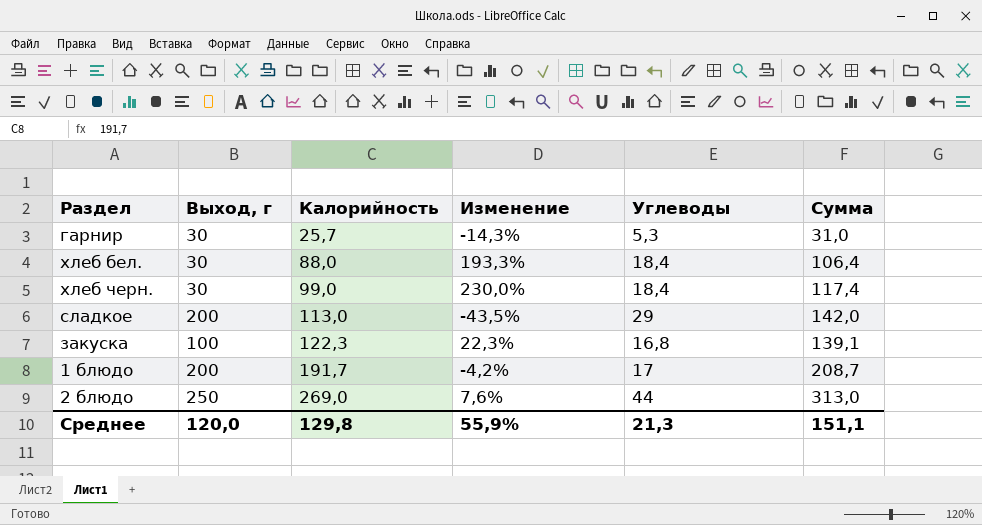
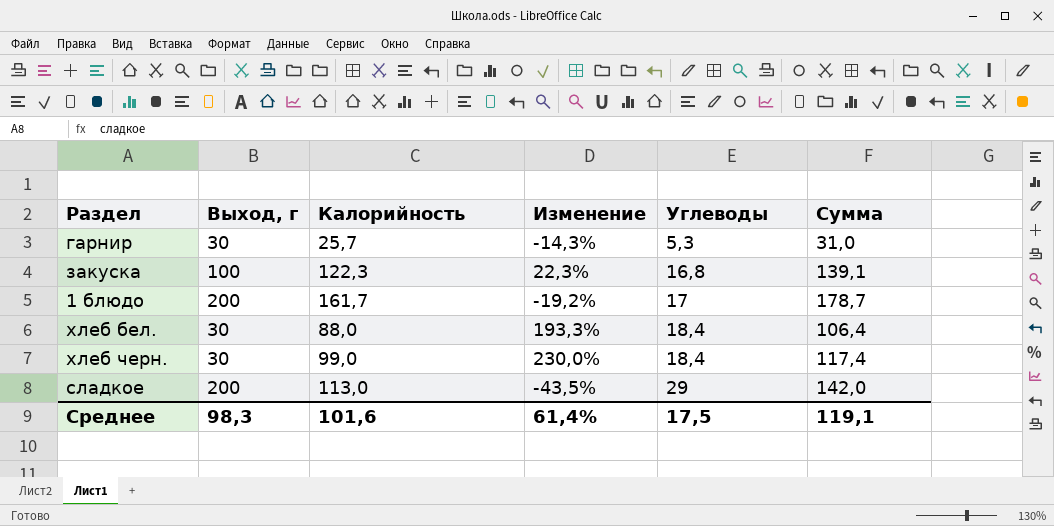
row order: Калорийность ascending -> Углеводы ascending
row 2 блюдо: 250 | 269,0 | 7,6% | 44 | 313,0 -> none
1 блюдо | Калорийность: 191,7 -> 161,7
1 блюдо | Изменение: -4,2% -> -19,2%
1 блюдо | Сумма: 208,7 -> 178,7
Среднее | Выход, г: 120,0 -> 98,3
Среднее | Калорийность: 129,8 -> 101,6
Среднее | Изменение: 55,9% -> 61,4%
Среднее | Углеводы: 21,3 -> 17,5
Среднее | Сумма: 151,1 -> 119,1

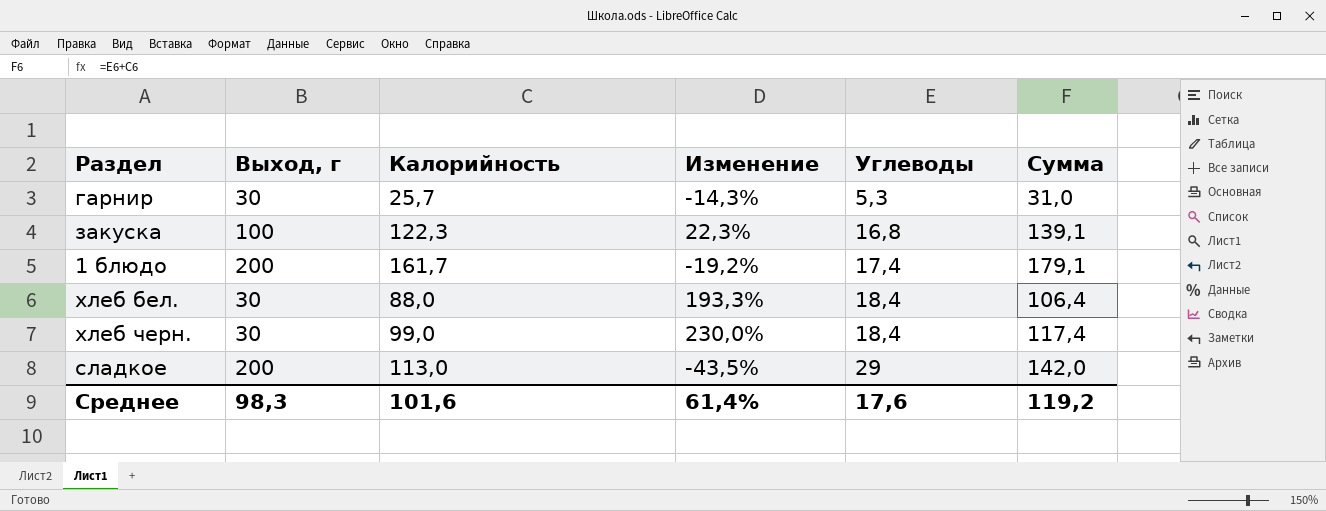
1 блюдо | Углеводы: 17 -> 17,4
1 блюдо | Сумма: 178,7 -> 179,1
Среднее | Углеводы: 17,5 -> 17,6
Среднее | Сумма: 119,1 -> 119,2

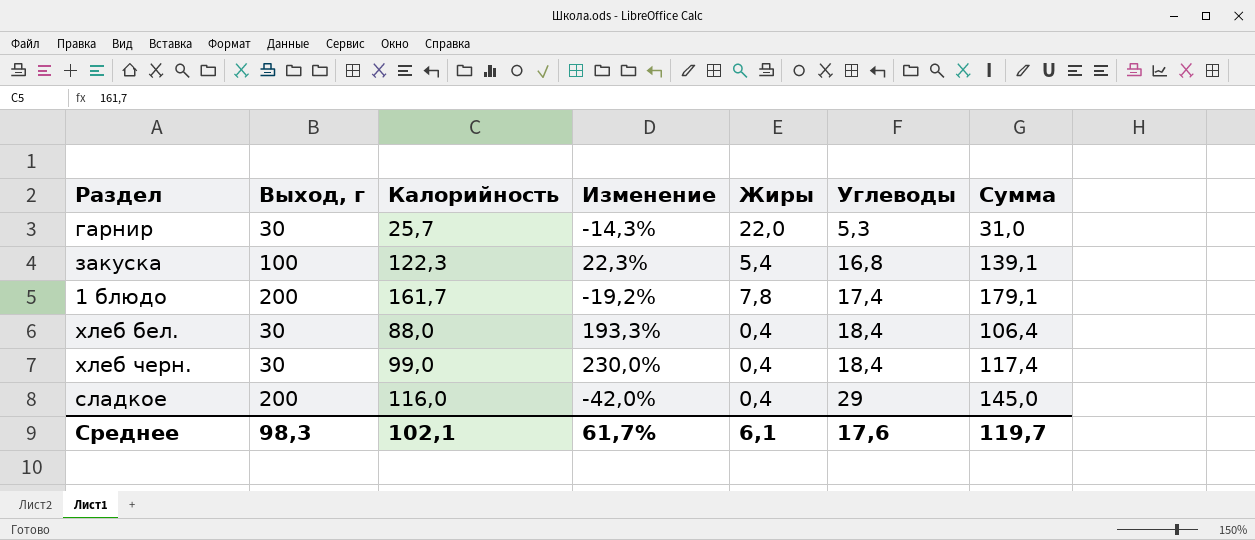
column Жиры | position: none -> 5
сладкое | Калорийность: 113,0 -> 116,0
сладкое | Изменение: -43,5% -> -42,0%
сладкое | Сумма: 142,0 -> 145,0
Среднее | Калорийность: 101,6 -> 102,1
Среднее | Изменение: 61,4% -> 61,7%
Среднее | Сумма: 119,2 -> 119,7

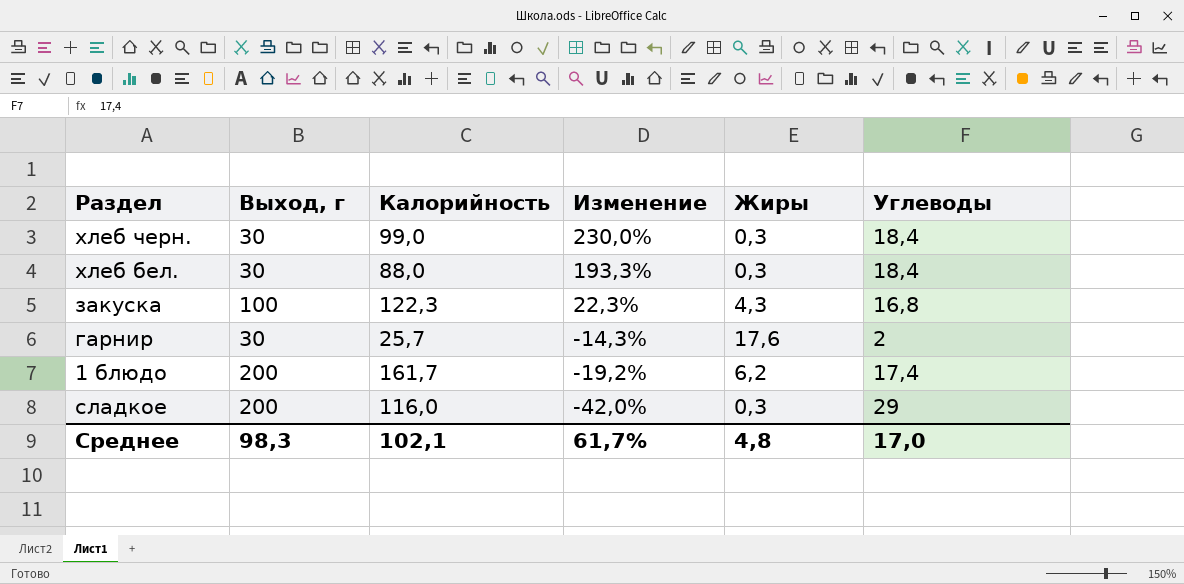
row order: Углеводы ascending -> Изменение descending
column Сумма | formula: [Калорийность] + [Углеводы] -> none
хлеб черн. | Жиры: 0,4 -> 0,3
хлеб бел. | Жиры: 0,4 -> 0,3
закуска | Жиры: 5,4 -> 4,3
гарнир | Жиры: 22,0 -> 17,6
гарнир | Углеводы: 5,3 -> 2
1 блюдо | Жиры: 7,8 -> 6,2
сладкое | Жиры: 0,4 -> 0,3
Среднее | Жиры: 6,1 -> 4,8
Среднее | Углеводы: 17,6 -> 17,0

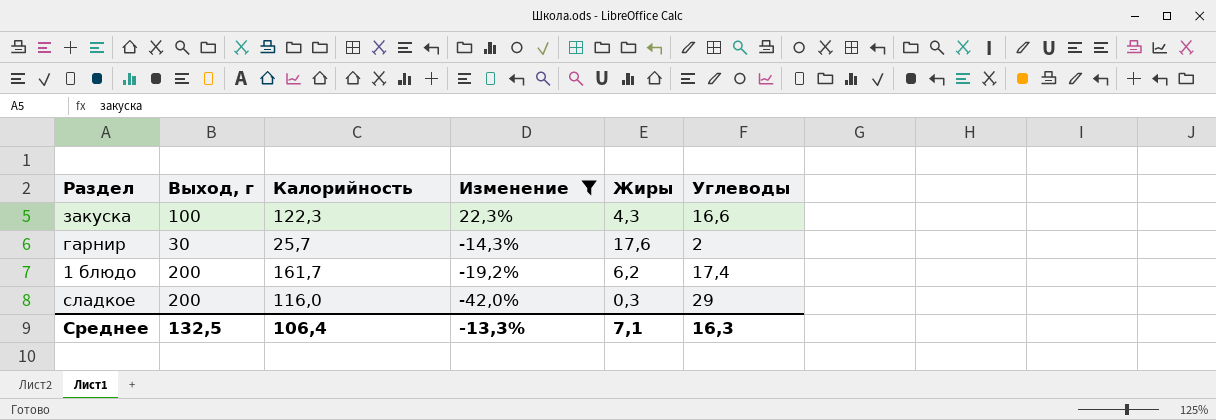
filter: none -> Изменение <= 22,3%
закуска | Углеводы: 16,8 -> 16,6
Среднее | Выход, г: 98,3 -> 132,5
Среднее | Калорийность: 102,1 -> 106,4
Среднее | Изменение: 61,7% -> -13,3%
Среднее | Жиры: 4,8 -> 7,1
Среднее | Углеводы: 17,0 -> 16,3

